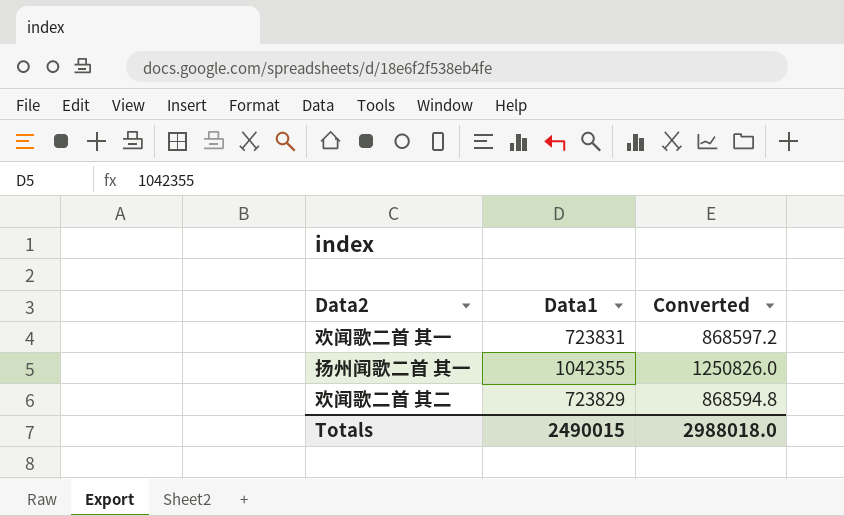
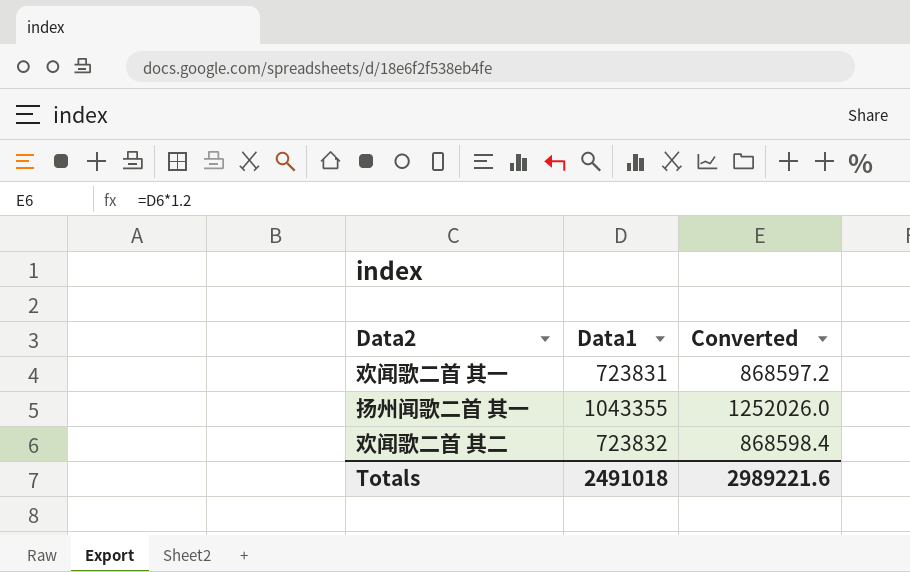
扬州闻歌二首 其一 | Data1: 1042355 -> 1043355
扬州闻歌二首 其一 | Converted: 1250826.0 -> 1252026.0
欢闻歌二首 其二 | Data1: 723829 -> 723832
欢闻歌二首 其二 | Converted: 868594.8 -> 868598.4
Totals | Data1: 2490015 -> 2491018
Totals | Converted: 2988018.0 -> 2989221.6

